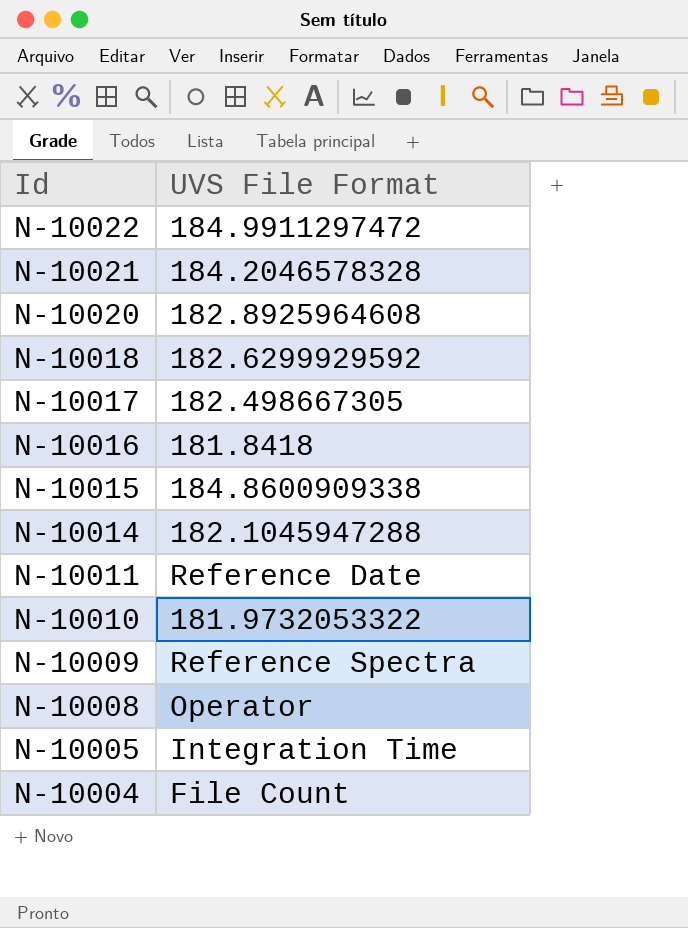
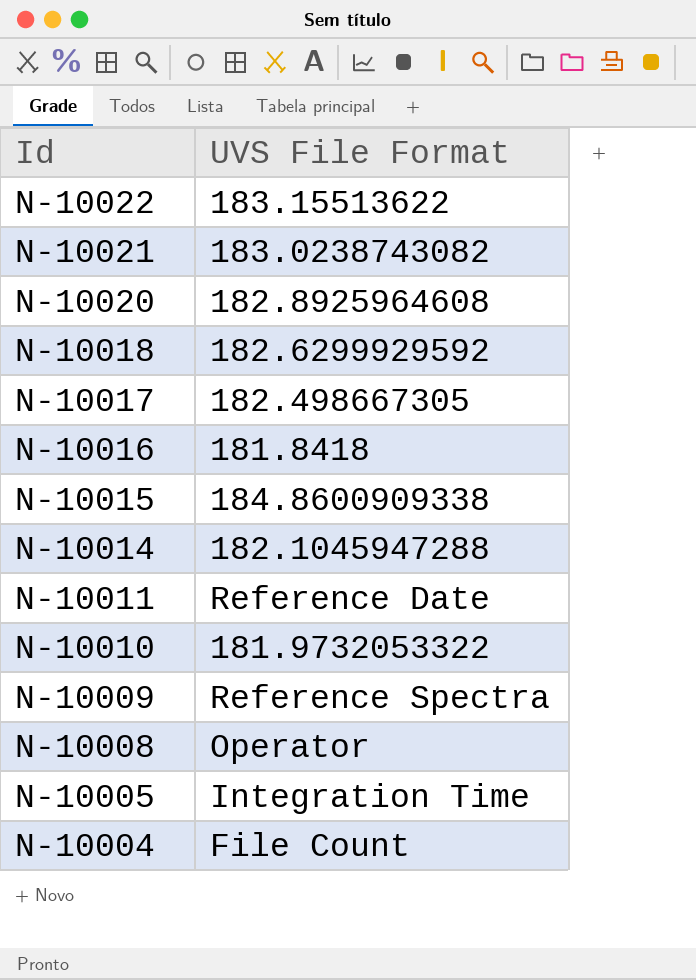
N-10022 | UVS File Format: 184.9911297472 -> 183.15513622
N-10021 | UVS File Format: 184.2046578328 -> 183.0238743082

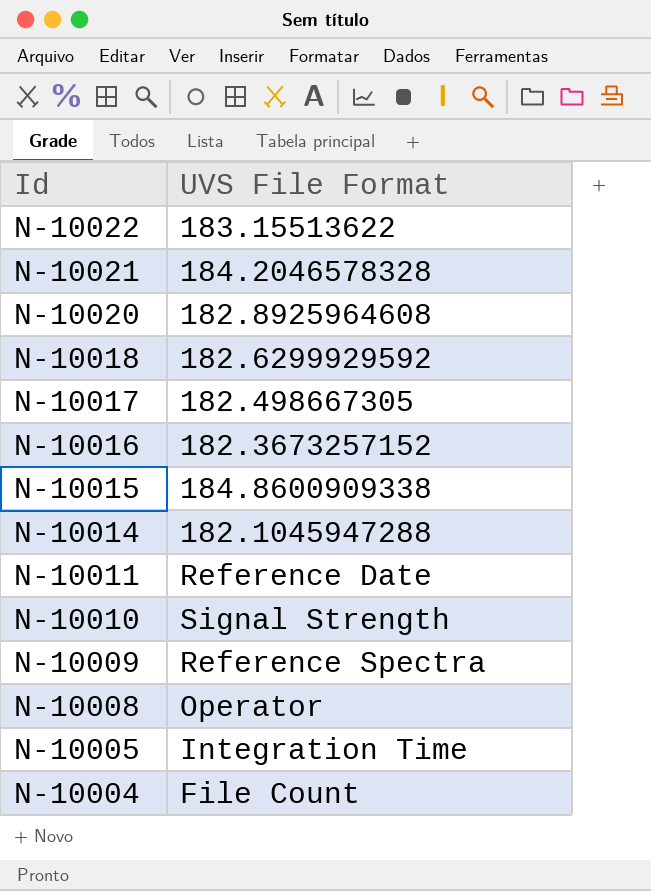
N-10021 | UVS File Format: 183.0238743082 -> 184.2046578328
N-10016 | UVS File Format: 181.8418 -> 182.3673257152
N-10010 | UVS File Format: 181.9732053322 -> Signal Strength

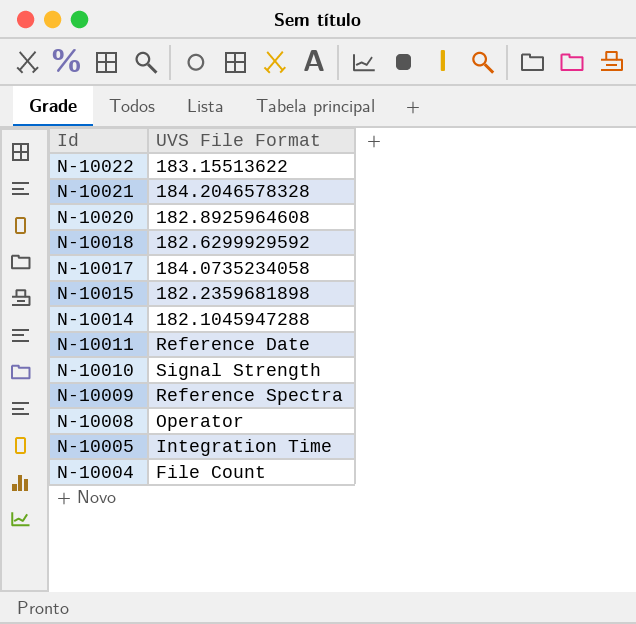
row N-10016: 182.3673257152 -> none
N-10017 | UVS File Format: 182.498667305 -> 184.0735234058
N-10015 | UVS File Format: 184.8600909338 -> 182.2359681898

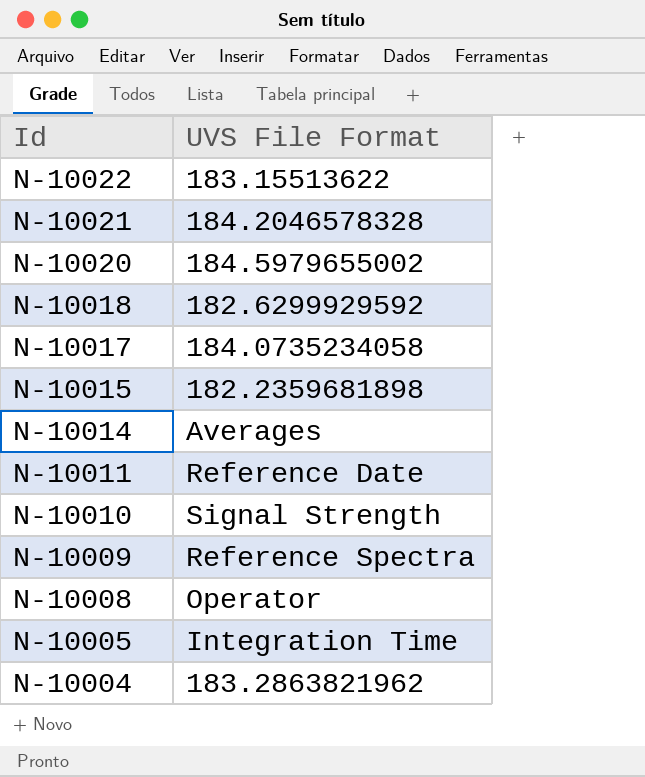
N-10020 | UVS File Format: 182.8925964608 -> 184.5979655002
N-10014 | UVS File Format: 182.1045947288 -> Averages
N-10004 | UVS File Format: File Count -> 183.2863821962

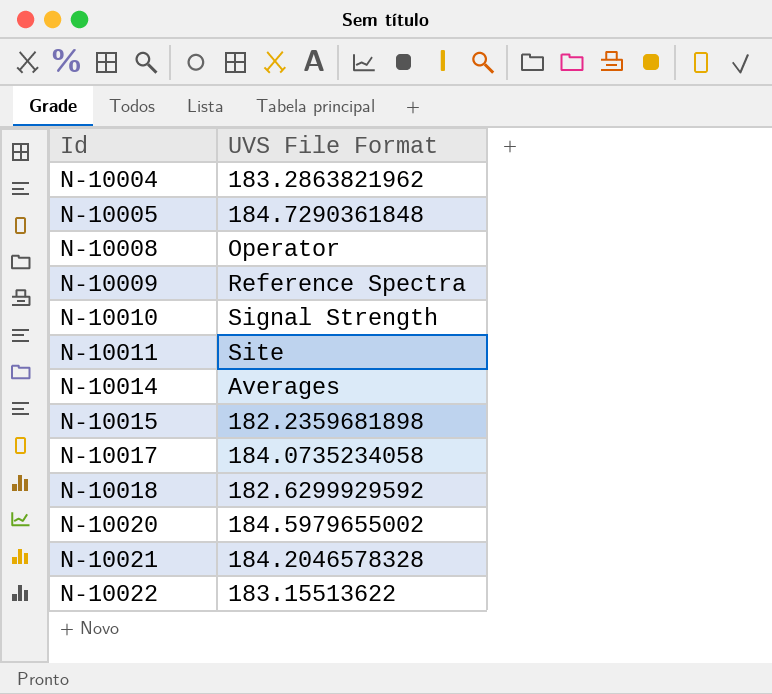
row order: Id descending -> Id ascending
N-10005 | UVS File Format: Integration Time -> 184.7290361848
N-10011 | UVS File Format: Reference Date -> Site

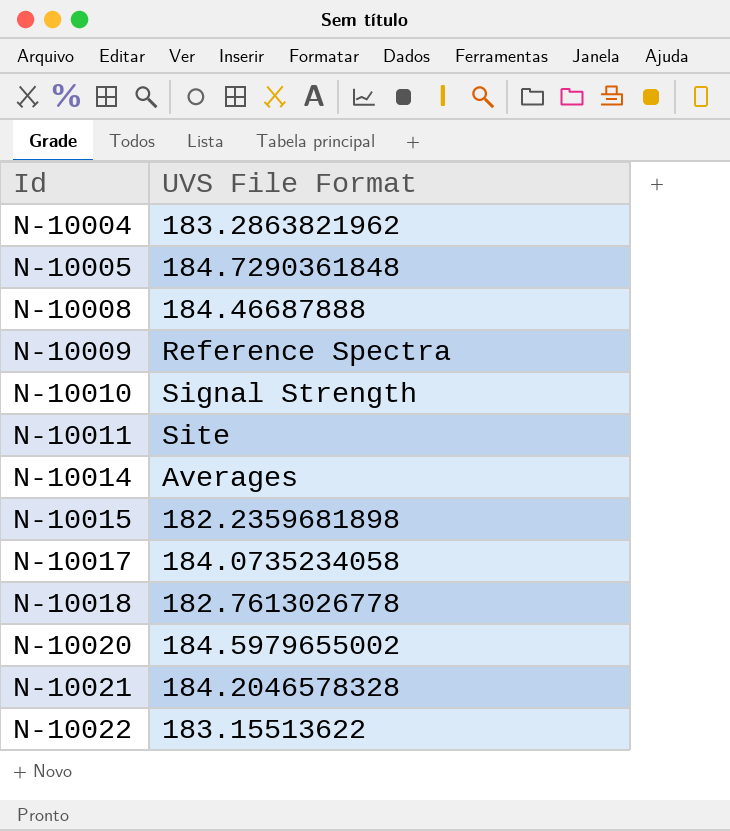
N-10008 | UVS File Format: Operator -> 184.46687888
N-10018 | UVS File Format: 182.6299929592 -> 182.7613026778

